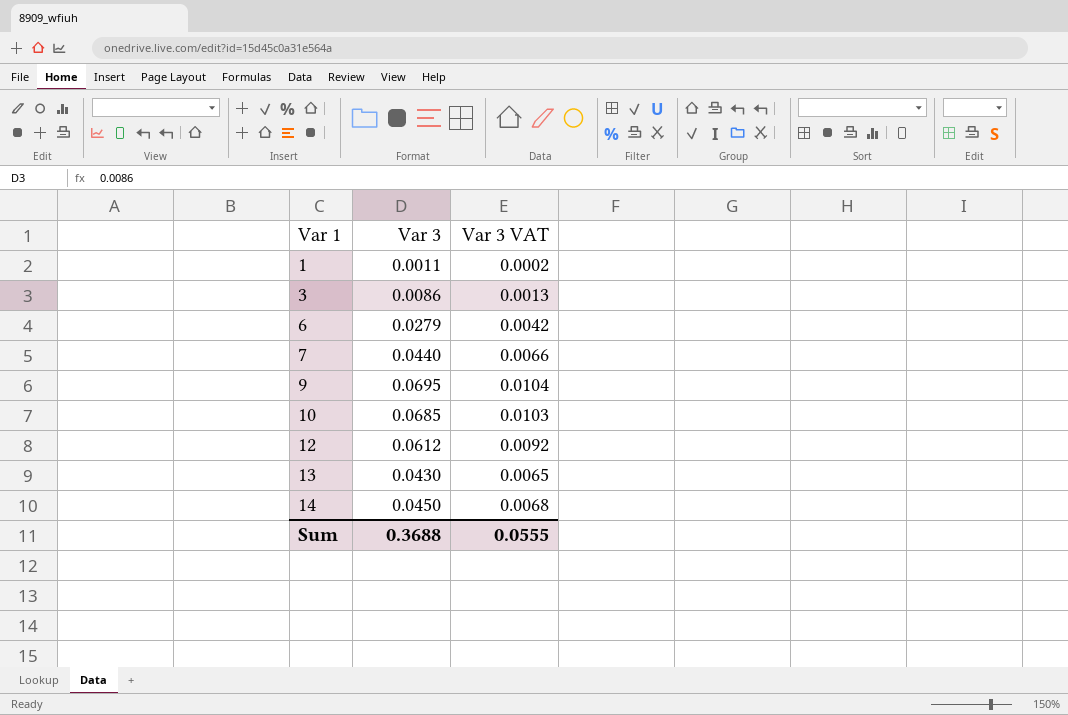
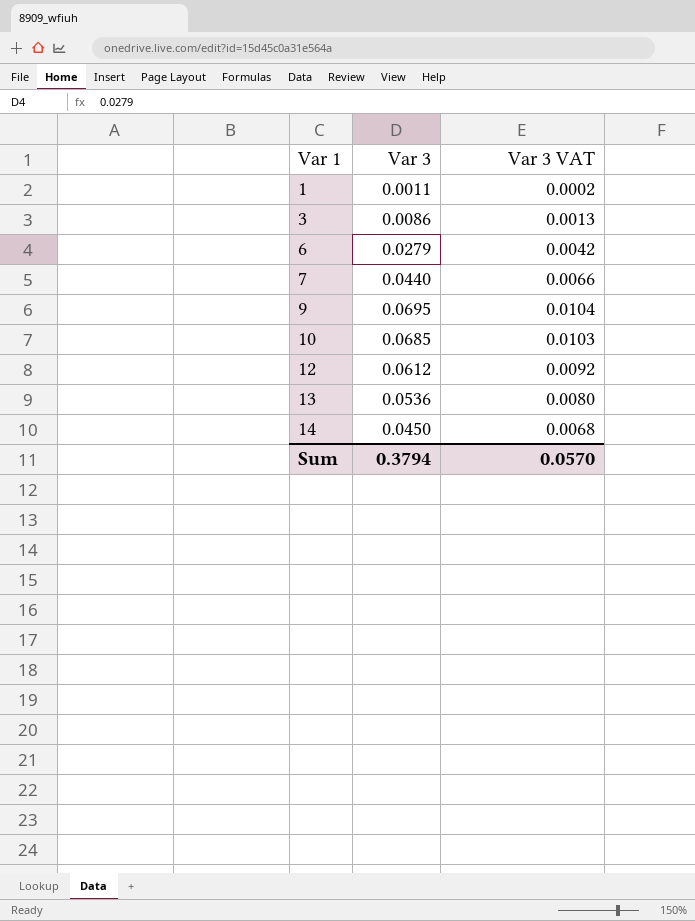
13 | Var 3: 0.0430 -> 0.0536
13 | Var 3 VAT: 0.0065 -> 0.0080
Sum | Var 3: 0.3688 -> 0.3794
Sum | Var 3 VAT: 0.0555 -> 0.0570

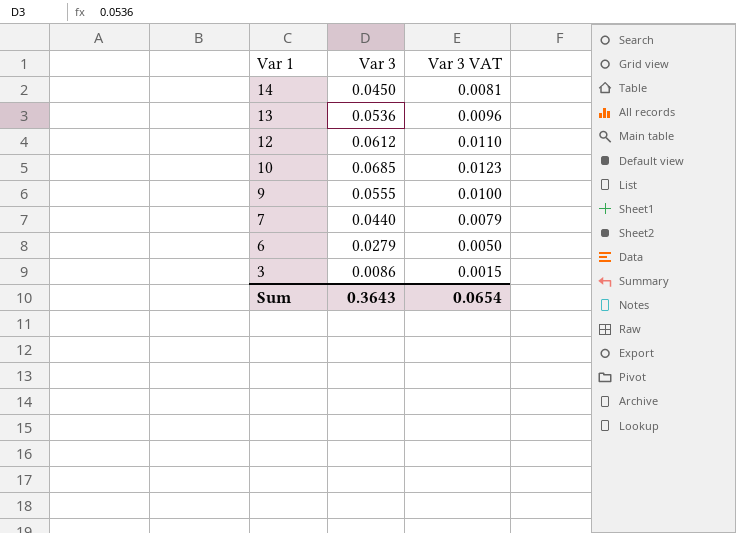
row order: Var 1 ascending -> Var 1 descending
column Var 3 VAT | formula: [Var 3] * 0.15 -> [Var 3] * 0.18
row 1: 0.0011 | 0.0002 -> none
9 | Var 3: 0.0695 -> 0.0555
Sum | Var 3: 0.3794 -> 0.3643
Sum | Var 3 VAT: 0.0570 -> 0.0654

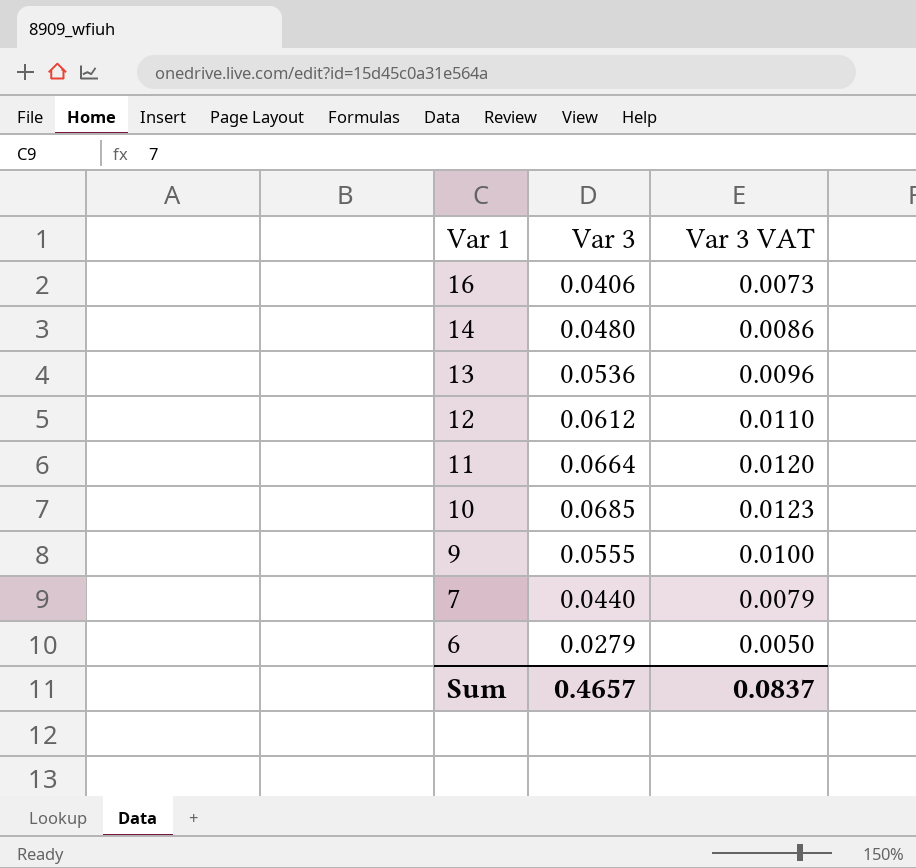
row 3: 0.0086 | 0.0015 -> none
row 16: none -> 0.0406 | 0.0073
14 | Var 3: 0.0450 -> 0.0480
14 | Var 3 VAT: 0.0081 -> 0.0086
row 11: none -> 0.0664 | 0.0120
Sum | Var 3: 0.3643 -> 0.4657
Sum | Var 3 VAT: 0.0654 -> 0.0837

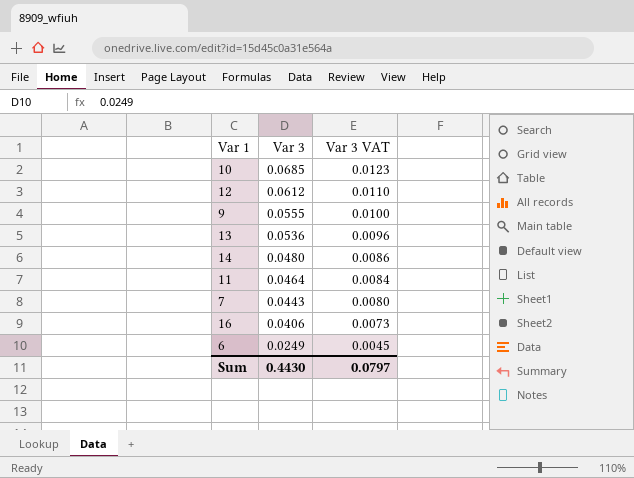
row order: Var 1 descending -> Var 3 descending
11 | Var 3: 0.0664 -> 0.0464
11 | Var 3 VAT: 0.0120 -> 0.0084
7 | Var 3: 0.0440 -> 0.0443
7 | Var 3 VAT: 0.0079 -> 0.0080
6 | Var 3: 0.0279 -> 0.0249
6 | Var 3 VAT: 0.0050 -> 0.0045
Sum | Var 3: 0.4657 -> 0.4430
Sum | Var 3 VAT: 0.0837 -> 0.0797

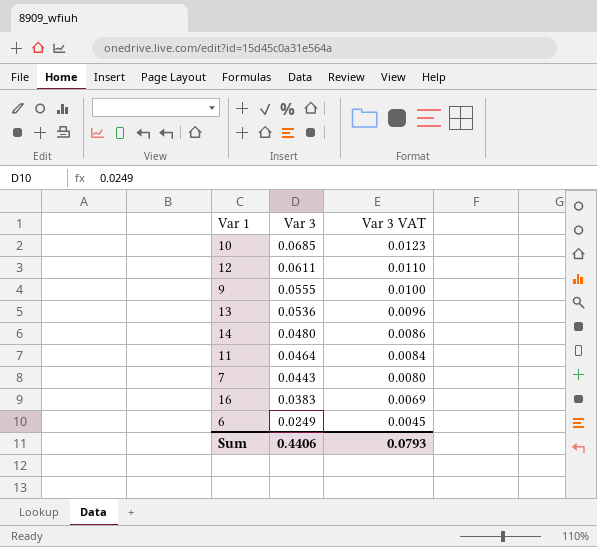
12 | Var 3: 0.0612 -> 0.0611
16 | Var 3: 0.0406 -> 0.0383
16 | Var 3 VAT: 0.0073 -> 0.0069
Sum | Var 3: 0.4430 -> 0.4406
Sum | Var 3 VAT: 0.0797 -> 0.0793

